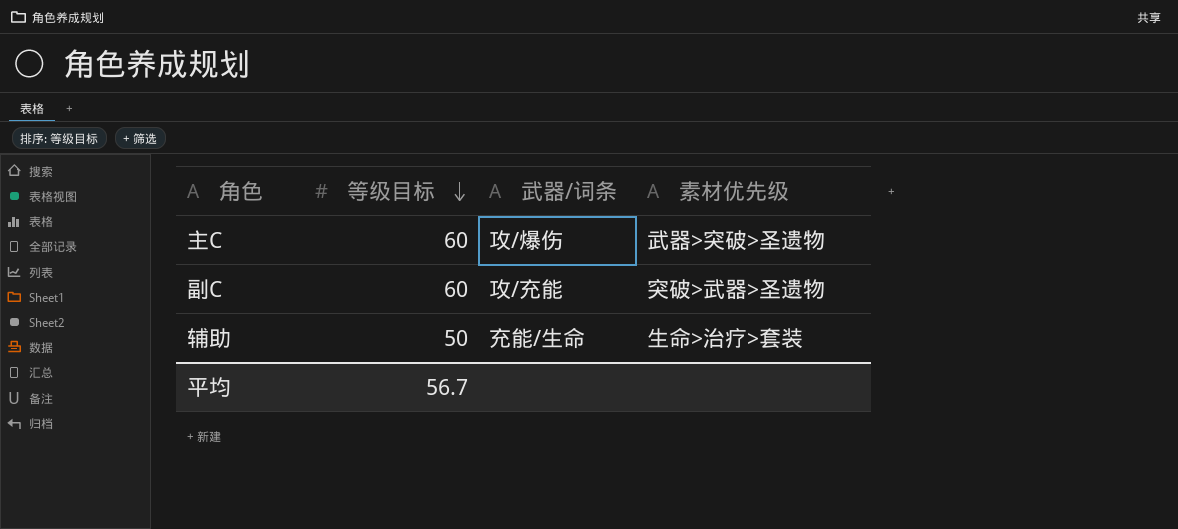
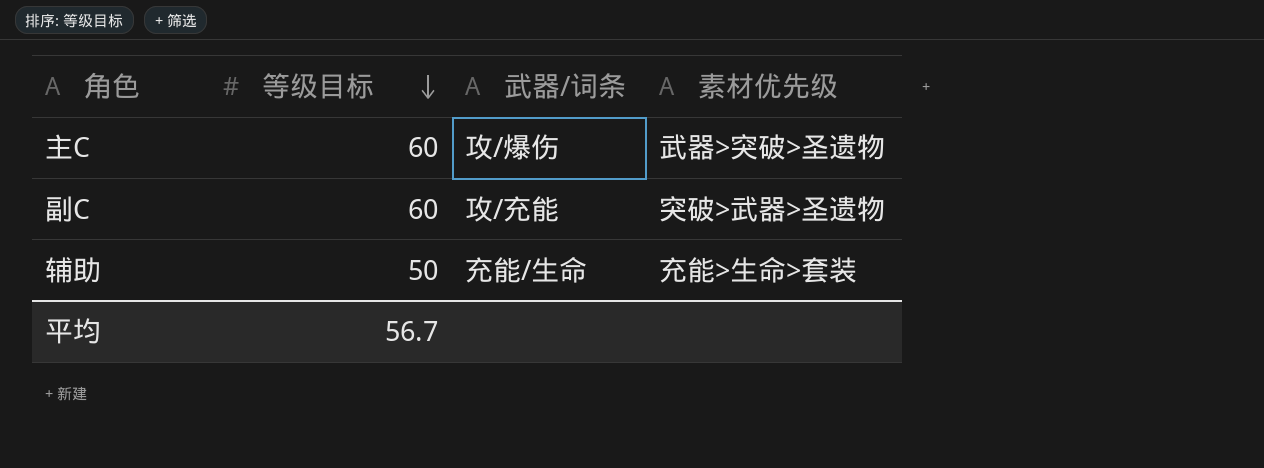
辅助 | 素材优先级: 生命>治疗>套装 -> 充能>生命>套装

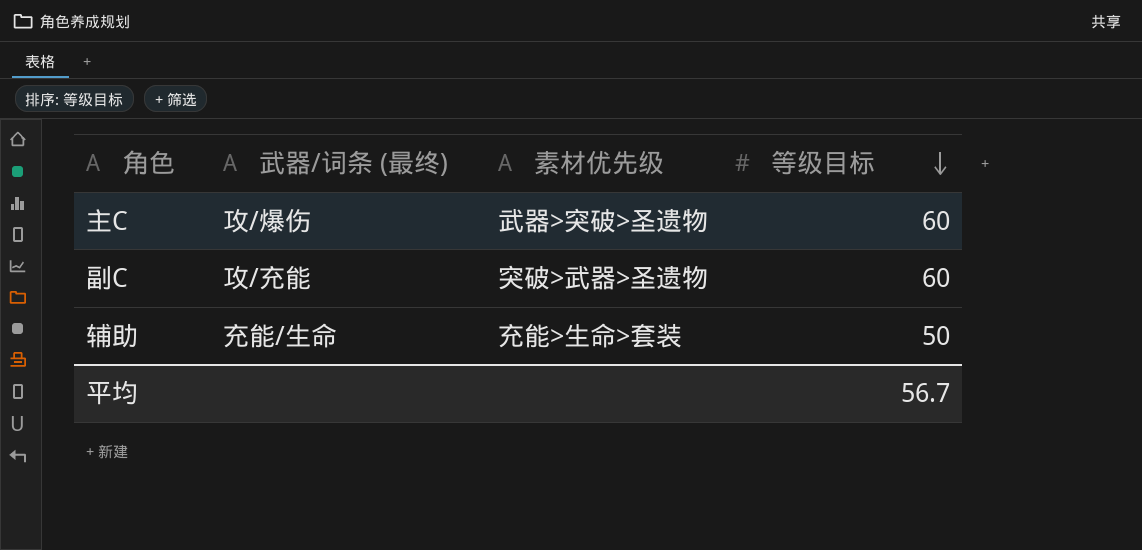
column name: 武器/词条 -> 武器/词条 (最终)
column 等级目标 | position: 2 -> 4

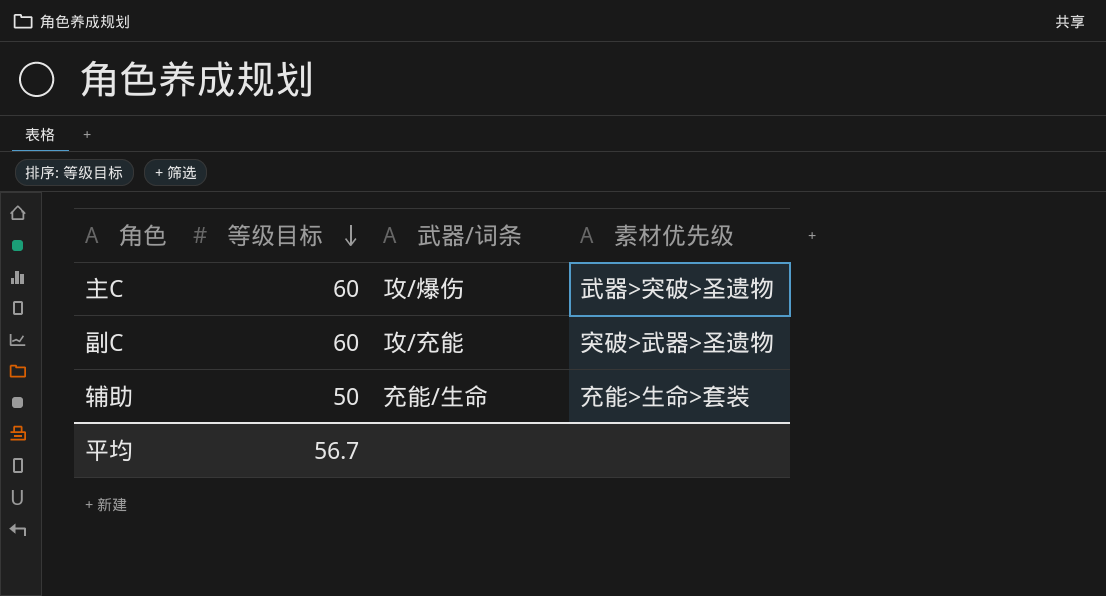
column 等级目标 | position: 4 -> 2
column name: 武器/词条 (最终) -> 武器/词条

